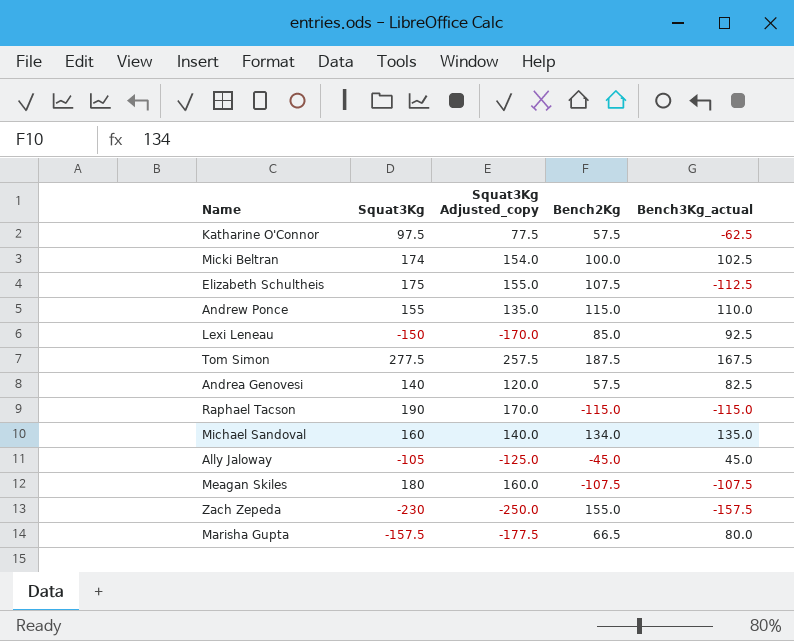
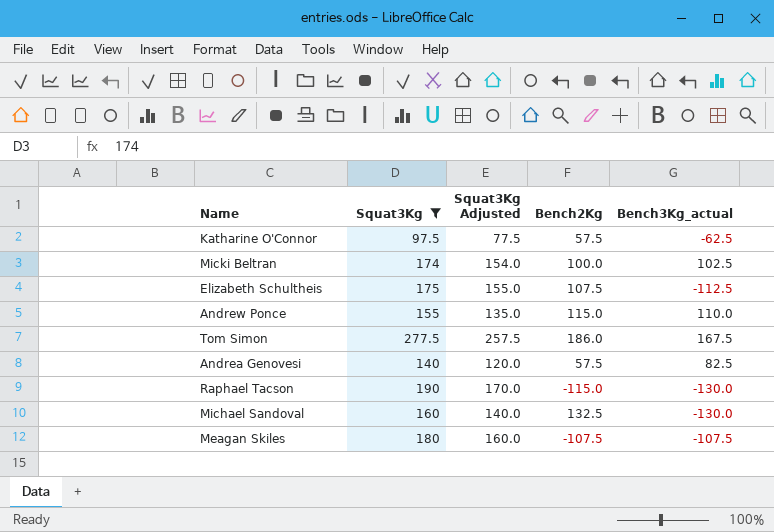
filter: none -> Squat3Kg >= 97.5
column name: Squat3Kg Adjusted_copy -> Squat3Kg Adjusted
Tom Simon | Bench2Kg: 187.5 -> 186.0
Raphael Tacson | Bench3Kg_actual: -115.0 -> -130.0
Michael Sandoval | Bench2Kg: 134.0 -> 132.5
Michael Sandoval | Bench3Kg_actual: 135.0 -> -130.0

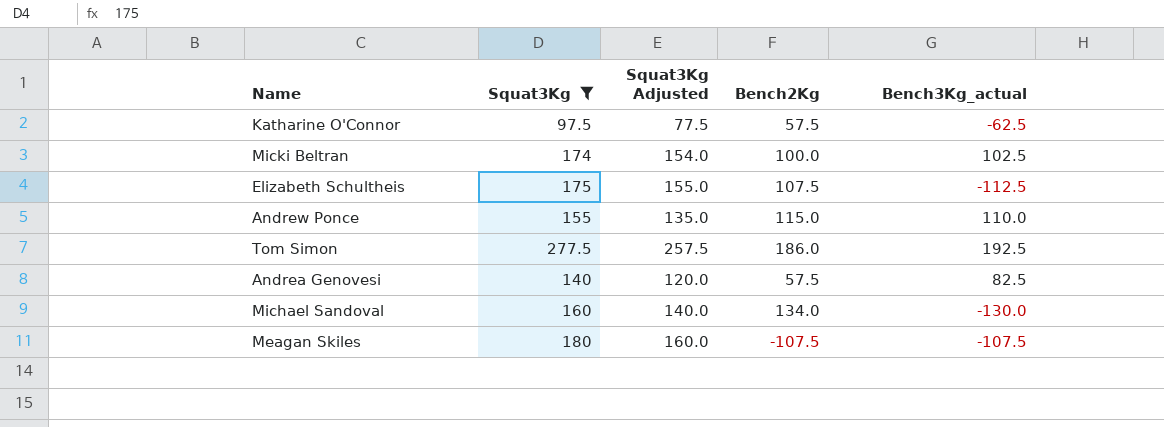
row Raphael Tacson: 190 | 170.0 | -115.0 | -130.0 -> none
Tom Simon | Bench3Kg_actual: 167.5 -> 192.5
Michael Sandoval | Bench2Kg: 132.5 -> 134.0

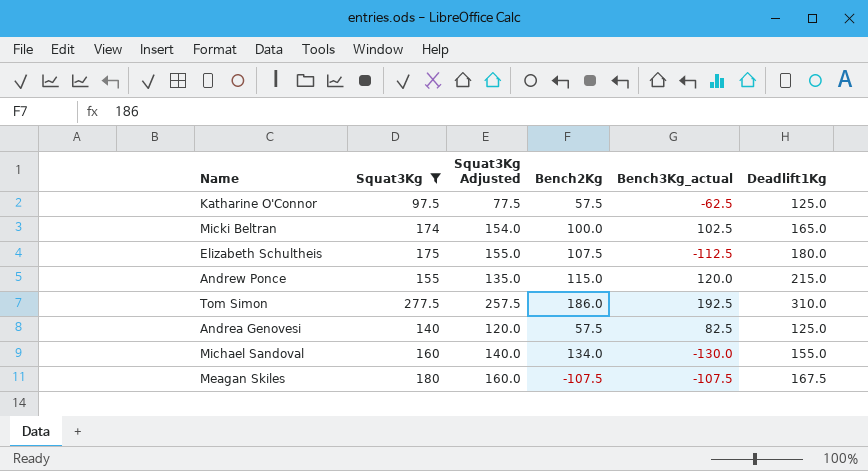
column Deadlift1Kg | position: none -> 6
Andrew Ponce | Bench3Kg_actual: 110.0 -> 120.0

